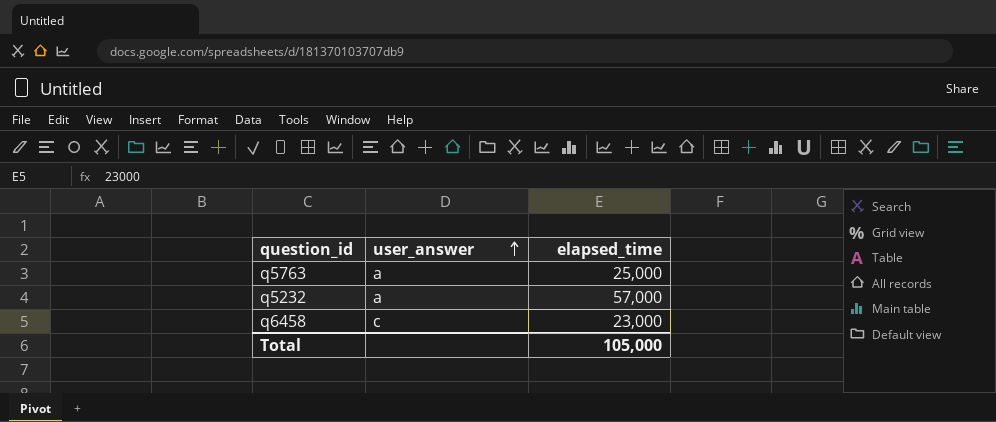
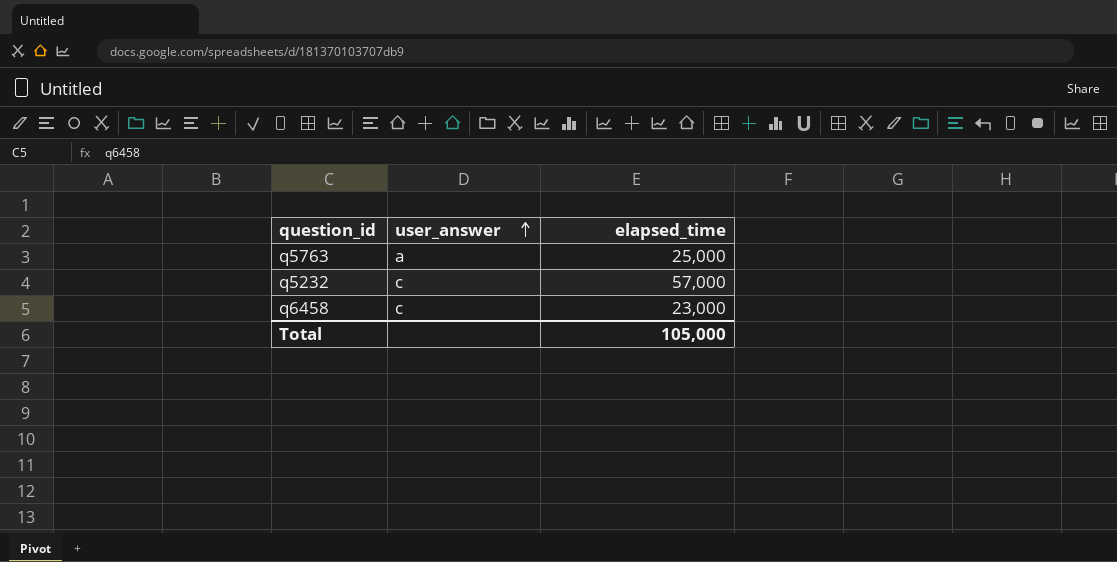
q5232 | user_answer: a -> c

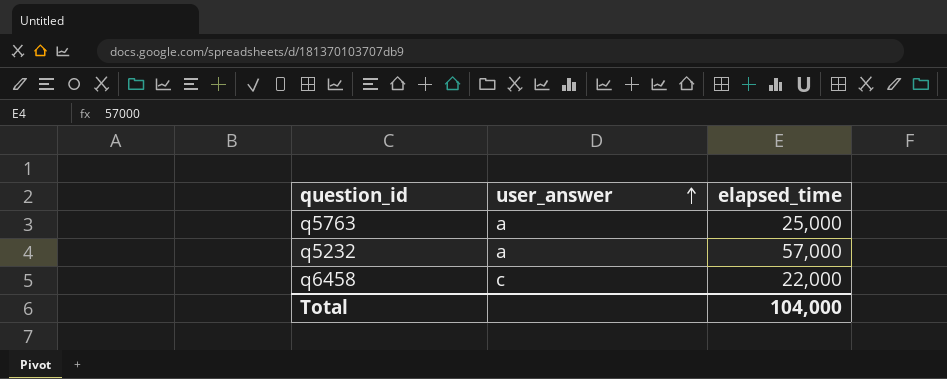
q5232 | user_answer: c -> a
q6458 | elapsed_time: 23,000 -> 22,000
Total | elapsed_time: 105,000 -> 104,000

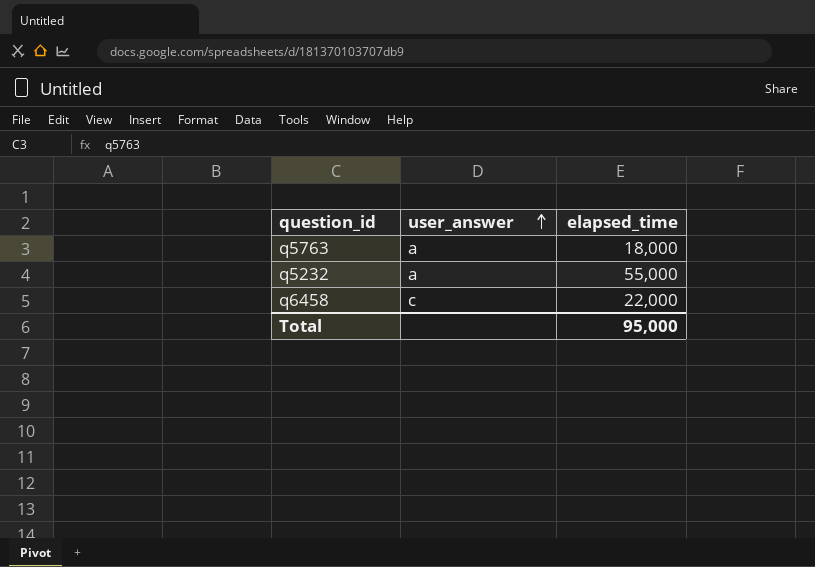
q5763 | elapsed_time: 25,000 -> 18,000
q5232 | elapsed_time: 57,000 -> 55,000
Total | elapsed_time: 104,000 -> 95,000

